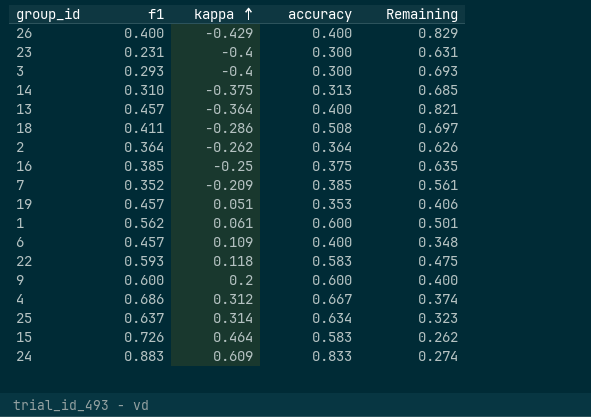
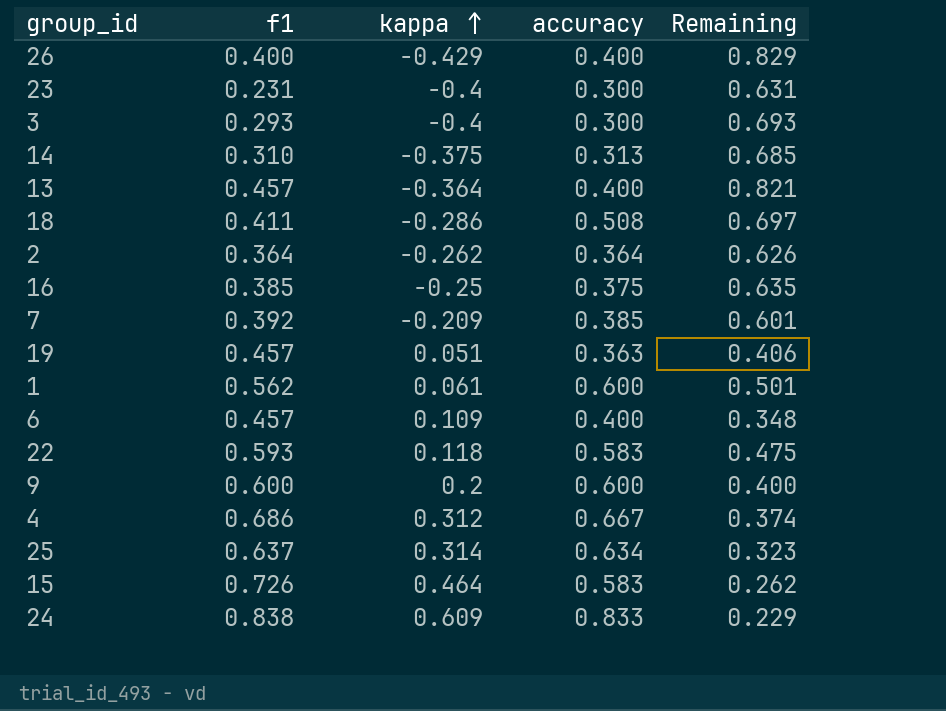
7 | f1: 0.352 -> 0.392
7 | Remaining: 0.561 -> 0.601
19 | accuracy: 0.353 -> 0.363
24 | f1: 0.883 -> 0.838
24 | Remaining: 0.274 -> 0.229

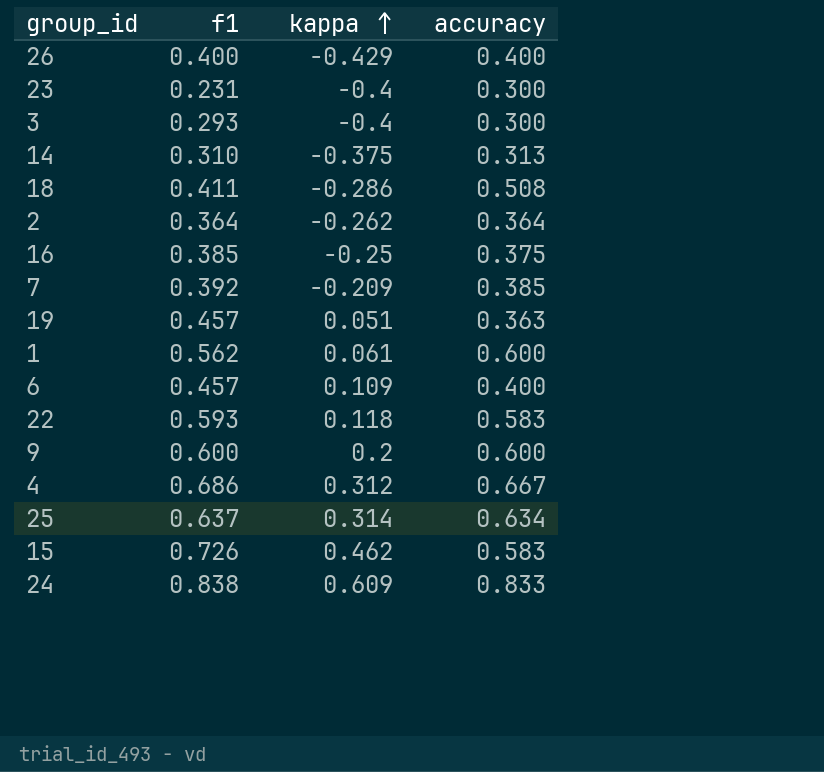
column Remaining | formula: [f1] - [kappa] -> none
row 13: 0.457 | -0.364 | 0.400 | 0.821 -> none
15 | kappa: 0.464 -> 0.462

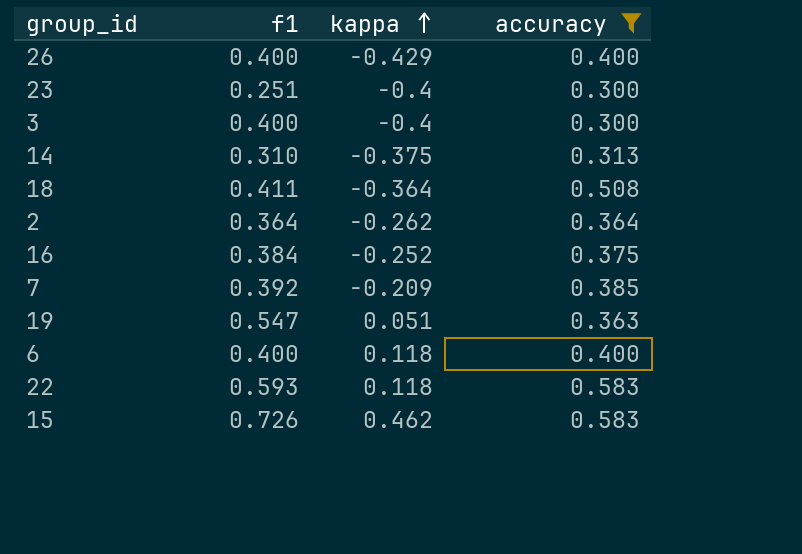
filter: none -> accuracy <= 0.583
23 | f1: 0.231 -> 0.251
3 | f1: 0.293 -> 0.400
18 | kappa: -0.286 -> -0.364
16 | f1: 0.385 -> 0.384
16 | kappa: -0.25 -> -0.252
19 | f1: 0.457 -> 0.547
6 | f1: 0.457 -> 0.400
6 | kappa: 0.109 -> 0.118

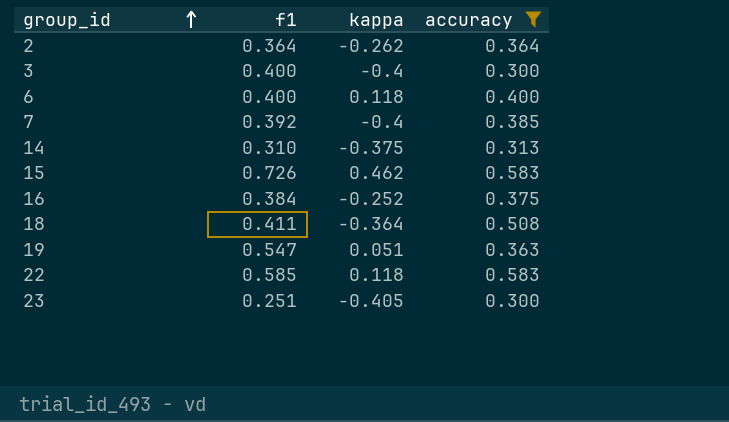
row order: kappa ascending -> group_id ascending
row 26: 0.400 | -0.429 | 0.400 -> none
7 | kappa: -0.209 -> -0.4
22 | f1: 0.593 -> 0.585
23 | kappa: -0.4 -> -0.405

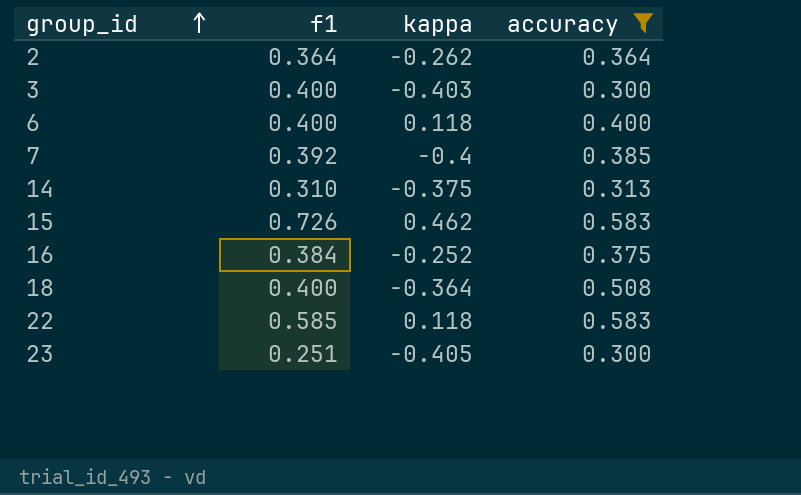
row 19: 0.547 | 0.051 | 0.363 -> none
3 | kappa: -0.4 -> -0.403
18 | f1: 0.411 -> 0.400

